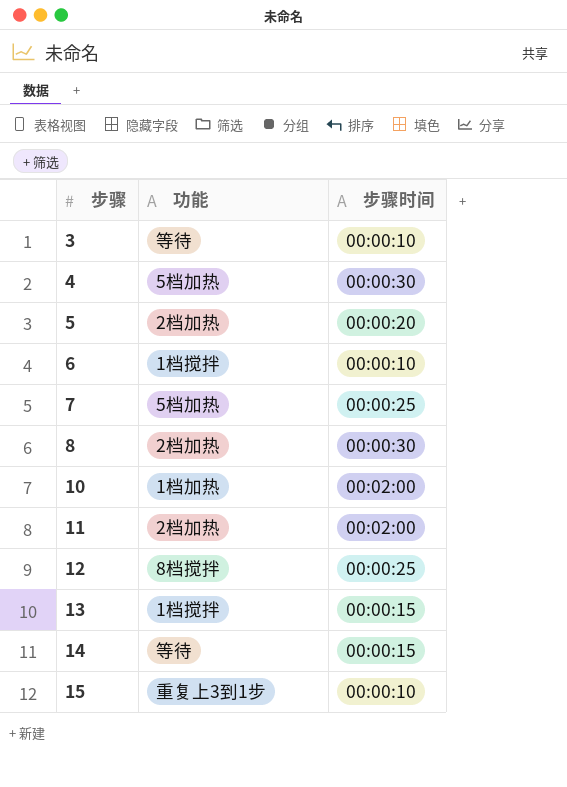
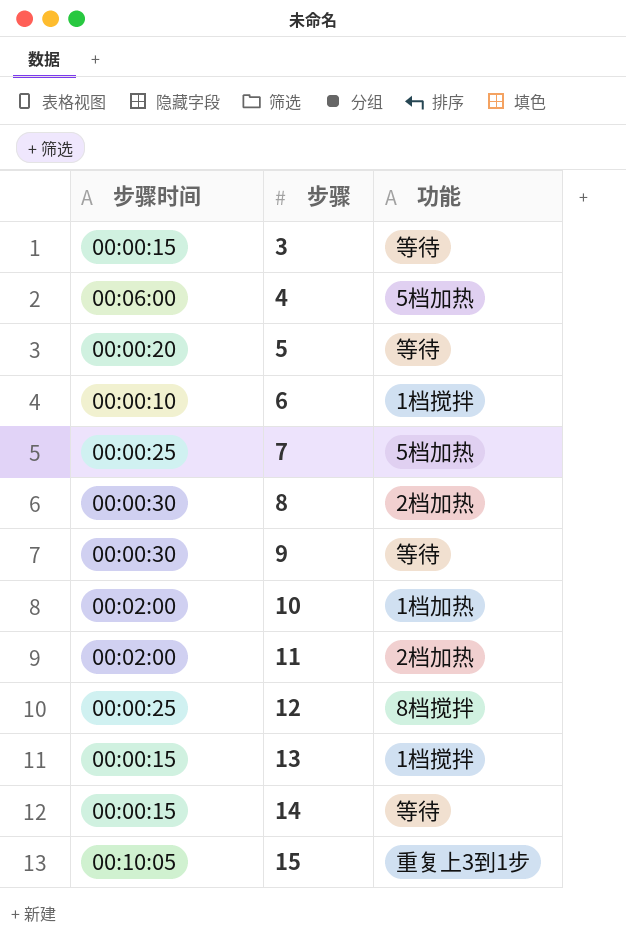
column 步骤时间 | position: 3 -> 1
3 | 步骤时间: 00:00:10 -> 00:00:15
4 | 步骤时间: 00:00:30 -> 00:06:00
5 | 功能: 2档加热 -> 等待
row 9: none -> 00:00:30 | 等待
15 | 步骤时间: 00:00:10 -> 00:10:05

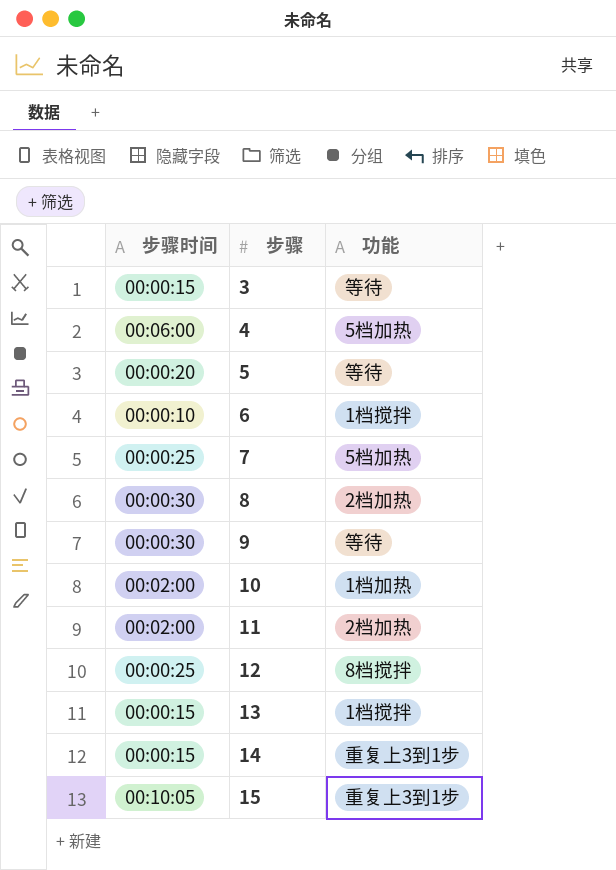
14 | 功能: 等待 -> 重复上3到1步

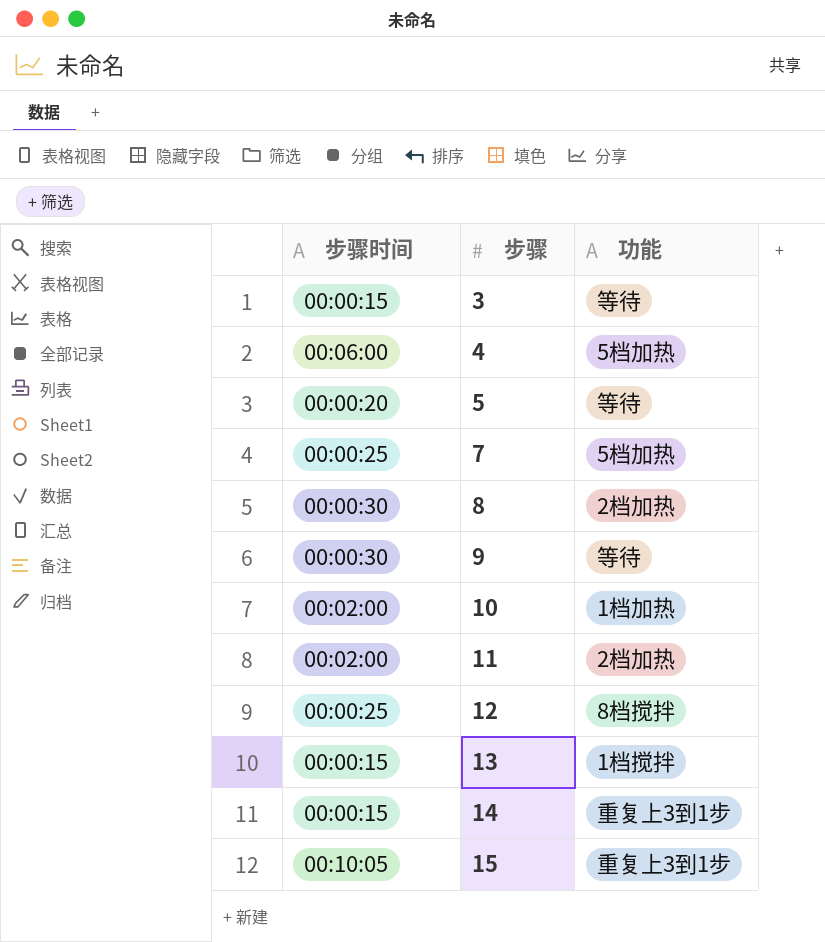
row 6: 00:00:10 | 1档搅拌 -> none

